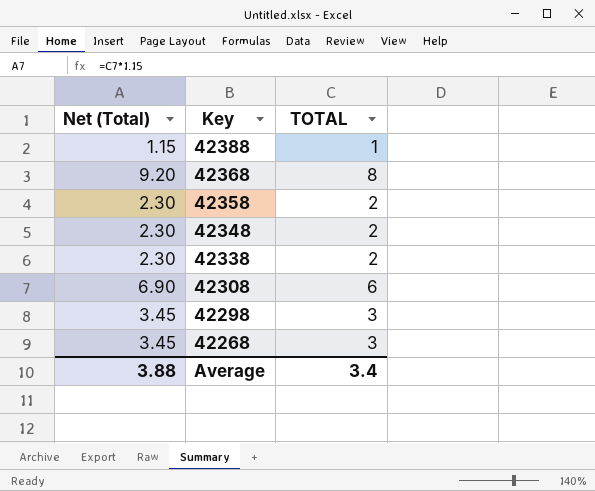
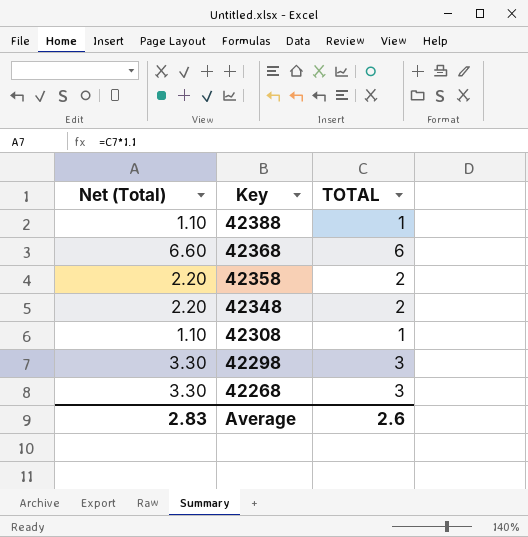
column Net (Total) | formula: [TOTAL] * 1.15 -> [TOTAL] * 1.1
row 42338: 2.30 | 2 -> none
42368 | TOTAL: 8 -> 6
42308 | TOTAL: 6 -> 1
Average | Net (Total): 3.88 -> 2.83
Average | TOTAL: 3.4 -> 2.6

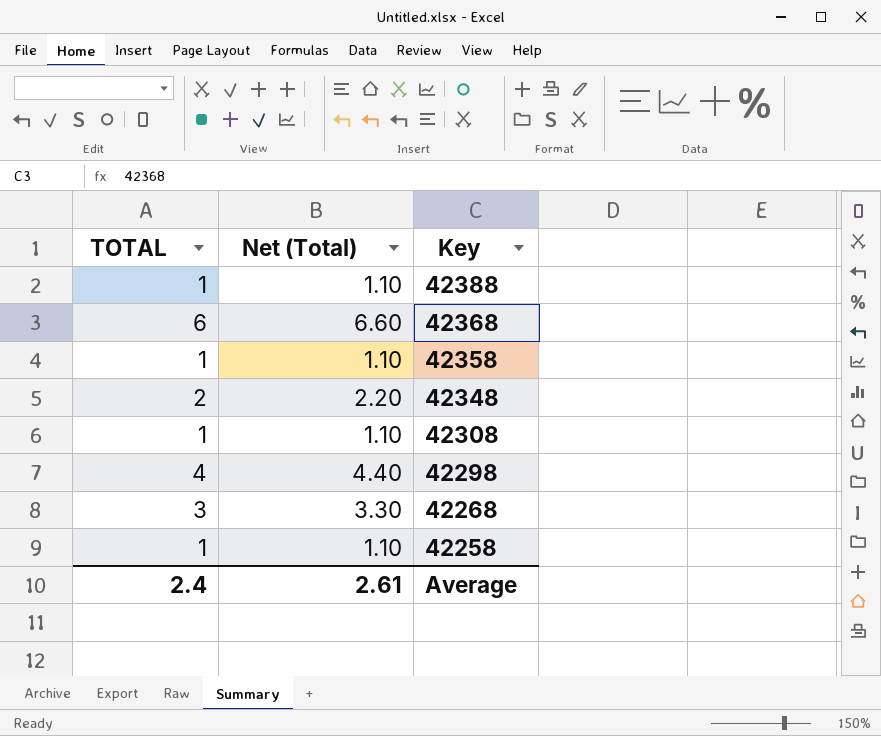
column TOTAL | position: 3 -> 1
42358 | TOTAL: 2 -> 1
42358 | Net (Total): 2.20 -> 1.10
42298 | TOTAL: 3 -> 4
42298 | Net (Total): 3.30 -> 4.40
row 42258: none -> 1 | 1.10
Average | TOTAL: 2.6 -> 2.4
Average | Net (Total): 2.83 -> 2.61

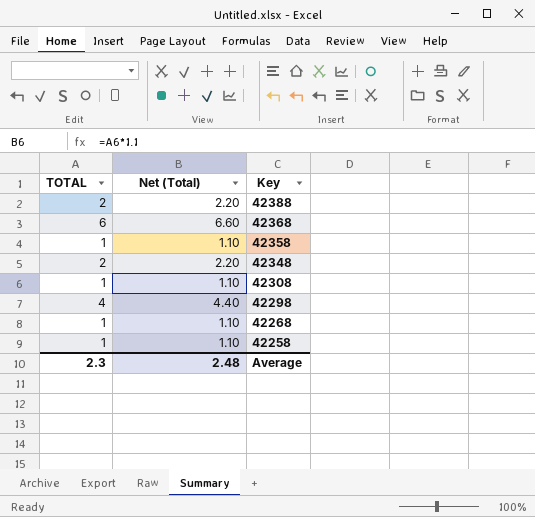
42388 | TOTAL: 1 -> 2
42388 | Net (Total): 1.10 -> 2.20
42268 | TOTAL: 3 -> 1
42268 | Net (Total): 3.30 -> 1.10
Average | TOTAL: 2.4 -> 2.3
Average | Net (Total): 2.61 -> 2.48

